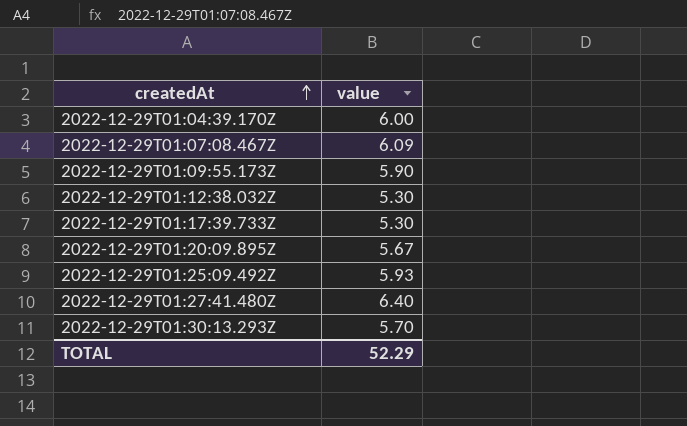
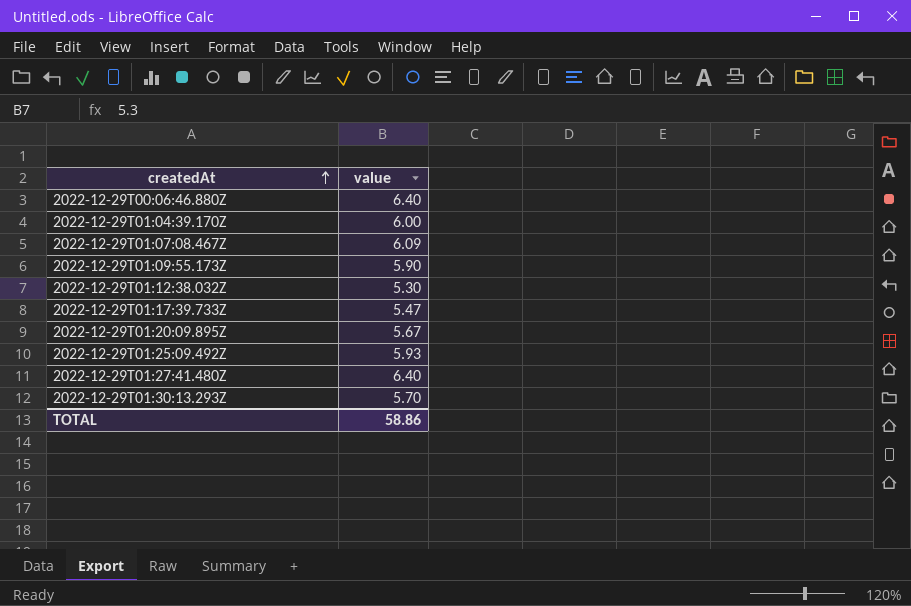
row 2022-12-29T00:06:46.880Z: none -> 6.40
2022-12-29T01:17:39.733Z | value: 5.30 -> 5.47
TOTAL | value: 52.29 -> 58.86

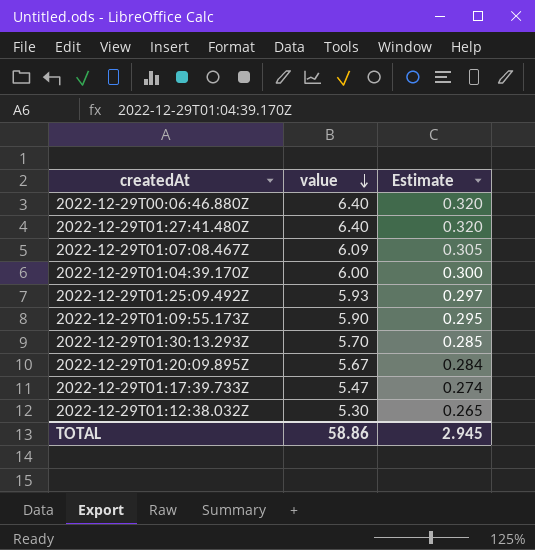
row order: createdAt ascending -> value descending
column Estimate | formula: none -> [value] * 0.05

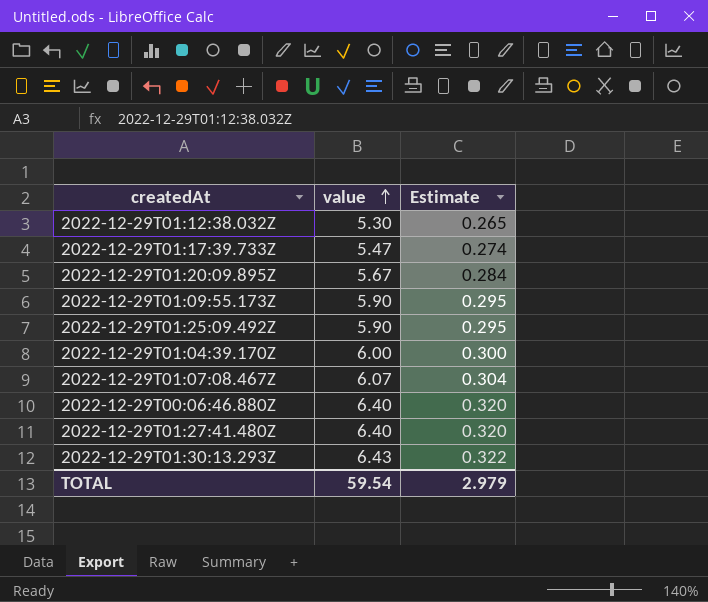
row order: value descending -> value ascending
2022-12-29T01:25:09.492Z | value: 5.93 -> 5.90
2022-12-29T01:25:09.492Z | Estimate: 0.297 -> 0.295
2022-12-29T01:07:08.467Z | value: 6.09 -> 6.07
2022-12-29T01:07:08.467Z | Estimate: 0.305 -> 0.304
2022-12-29T01:30:13.293Z | value: 5.70 -> 6.43
2022-12-29T01:30:13.293Z | Estimate: 0.285 -> 0.322
TOTAL | value: 58.86 -> 59.54
TOTAL | Estimate: 2.945 -> 2.979

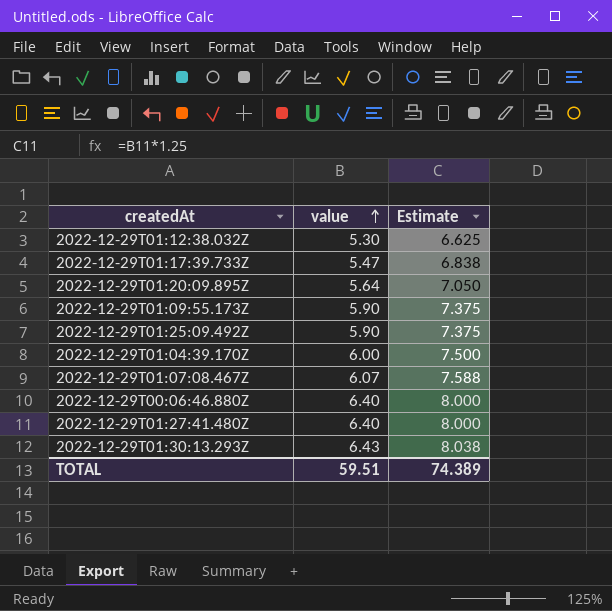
column Estimate | formula: [value] * 0.05 -> [value] * 1.25
2022-12-29T01:20:09.895Z | value: 5.67 -> 5.64
TOTAL | value: 59.54 -> 59.51
TOTAL | Estimate: 2.979 -> 74.389

